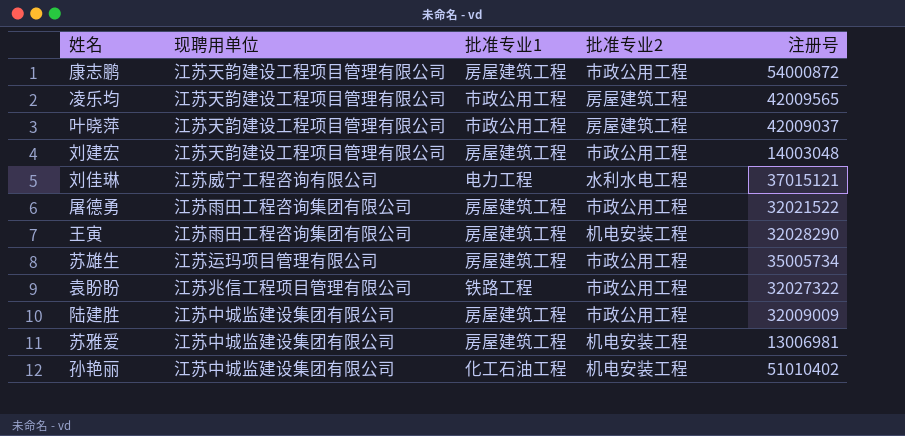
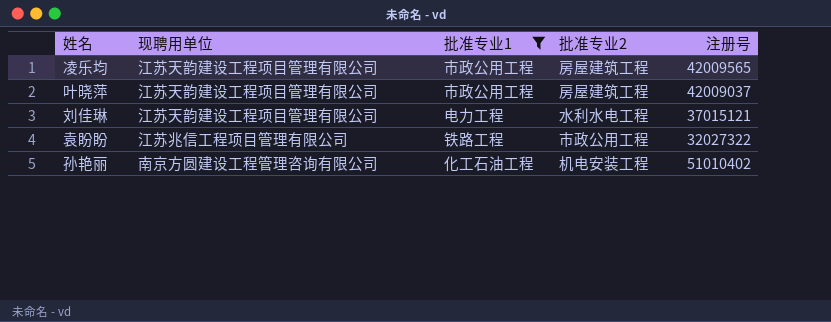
filter: none -> 批准专业1 != 房屋建筑工程
刘佳琳 | 现聘用单位: 江苏威宁工程咨询有限公司 -> 江苏天韵建设工程项目管理有限公司
孙艳丽 | 现聘用单位: 江苏中城监建设集团有限公司 -> 南京方圆建设工程管理咨询有限公司

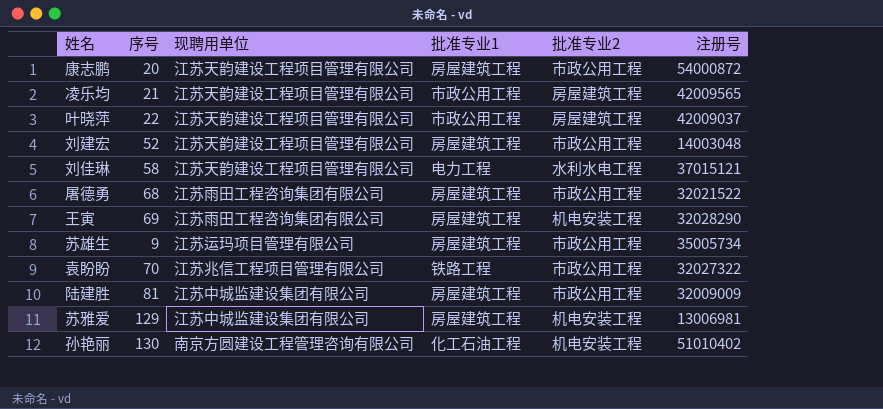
filter: 批准专业1 != 房屋建筑工程 -> none
column 序号 | position: none -> 2

